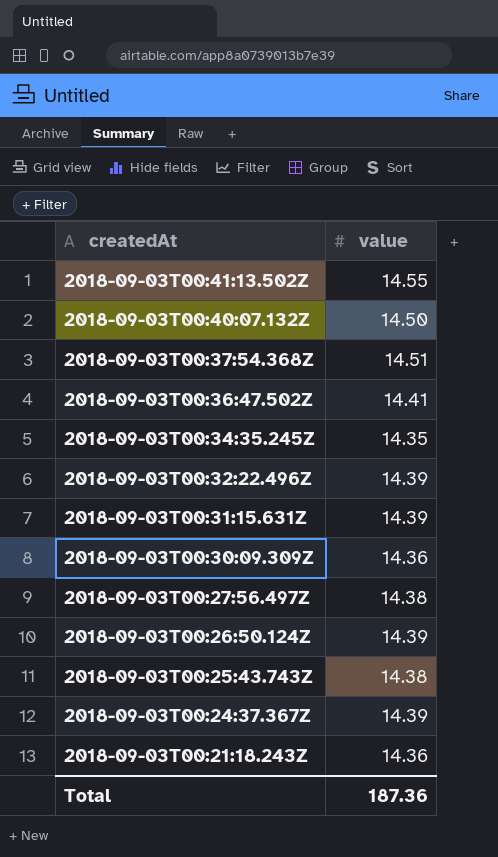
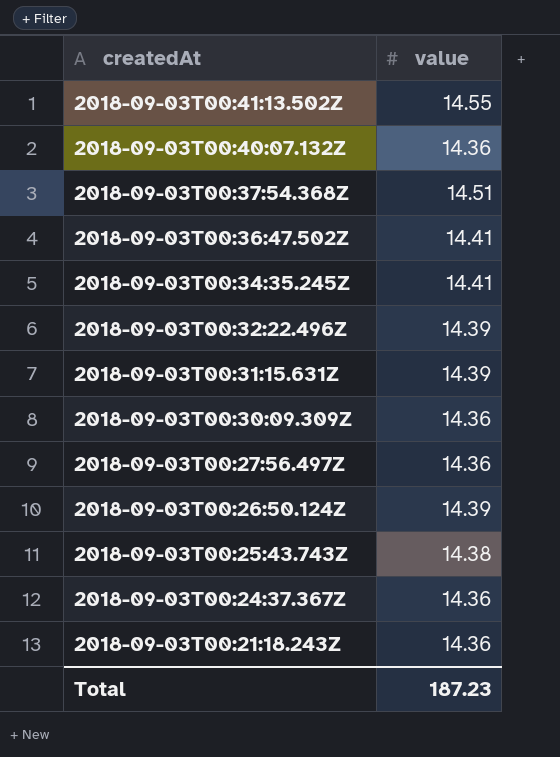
2018-09-03T00:40:07.132Z | value: 14.50 -> 14.36
2018-09-03T00:34:35.245Z | value: 14.35 -> 14.41
2018-09-03T00:27:56.497Z | value: 14.38 -> 14.36
2018-09-03T00:24:37.367Z | value: 14.39 -> 14.36
Total | value: 187.36 -> 187.23

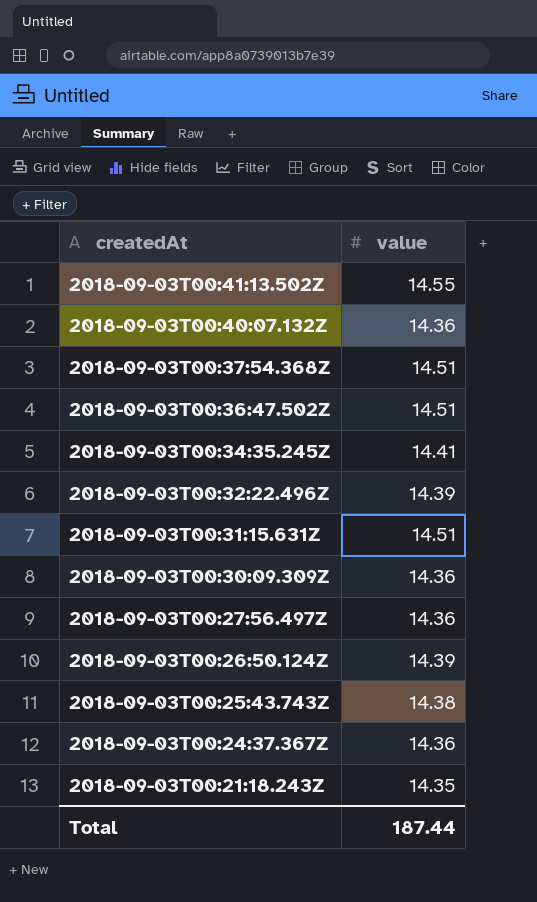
2018-09-03T00:36:47.502Z | value: 14.41 -> 14.51
2018-09-03T00:31:15.631Z | value: 14.39 -> 14.51
2018-09-03T00:21:18.243Z | value: 14.36 -> 14.35
Total | value: 187.23 -> 187.44

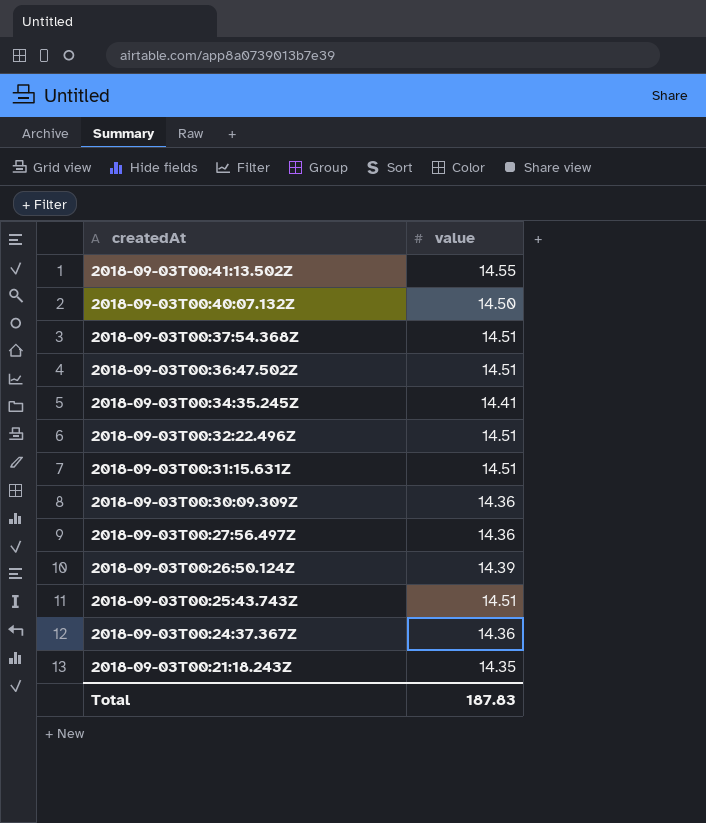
2018-09-03T00:40:07.132Z | value: 14.36 -> 14.50
2018-09-03T00:32:22.496Z | value: 14.39 -> 14.51
2018-09-03T00:25:43.743Z | value: 14.38 -> 14.51
Total | value: 187.44 -> 187.83

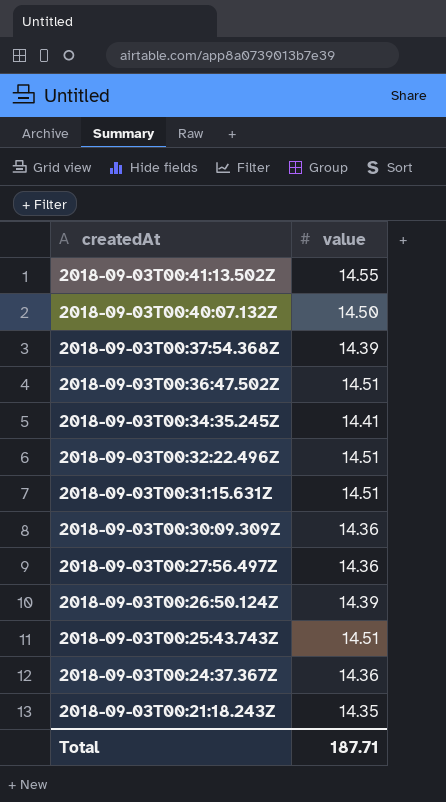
2018-09-03T00:37:54.368Z | value: 14.51 -> 14.39
Total | value: 187.83 -> 187.71

